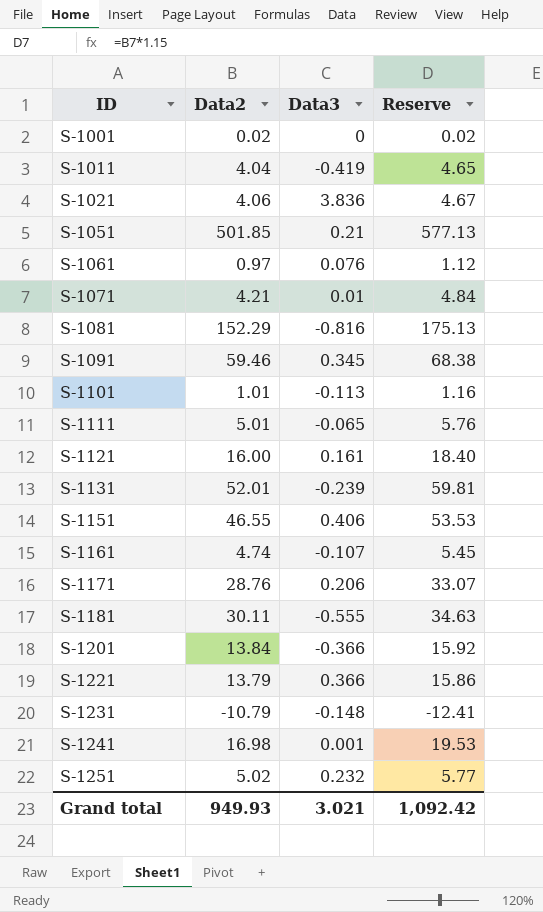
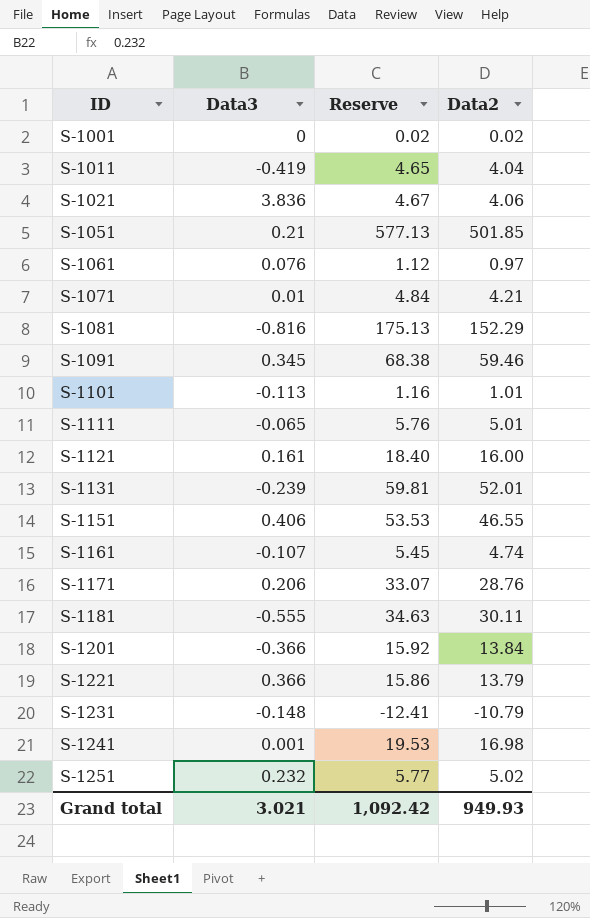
column Data2 | position: 2 -> 4

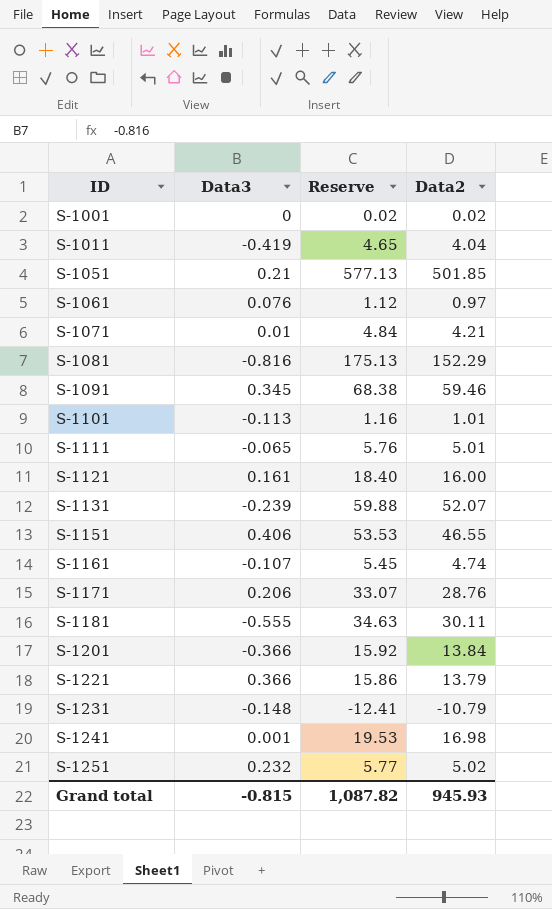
row S-1021: 3.836 | 4.67 | 4.06 -> none
S-1131 | Reserve: 59.81 -> 59.88
S-1131 | Data2: 52.01 -> 52.07
Grand total | Data3: 3.021 -> -0.815
Grand total | Reserve: 1,092.42 -> 1,087.82
Grand total | Data2: 949.93 -> 945.93

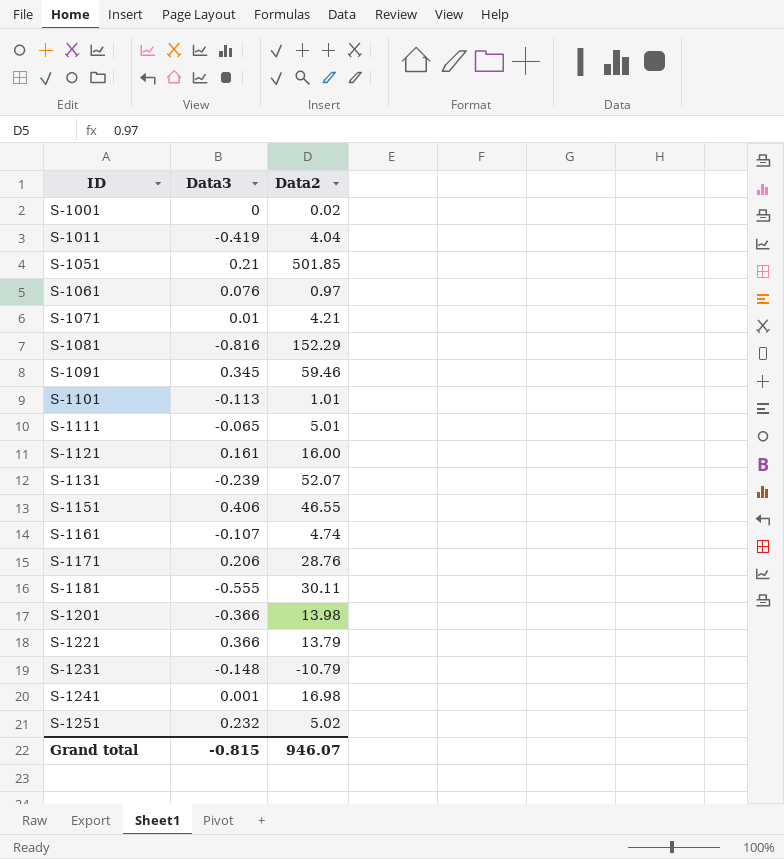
column Reserve | formula: [Data2] * 1.15 -> none
S-1201 | Data2: 13.84 -> 13.98
Grand total | Data2: 945.93 -> 946.07

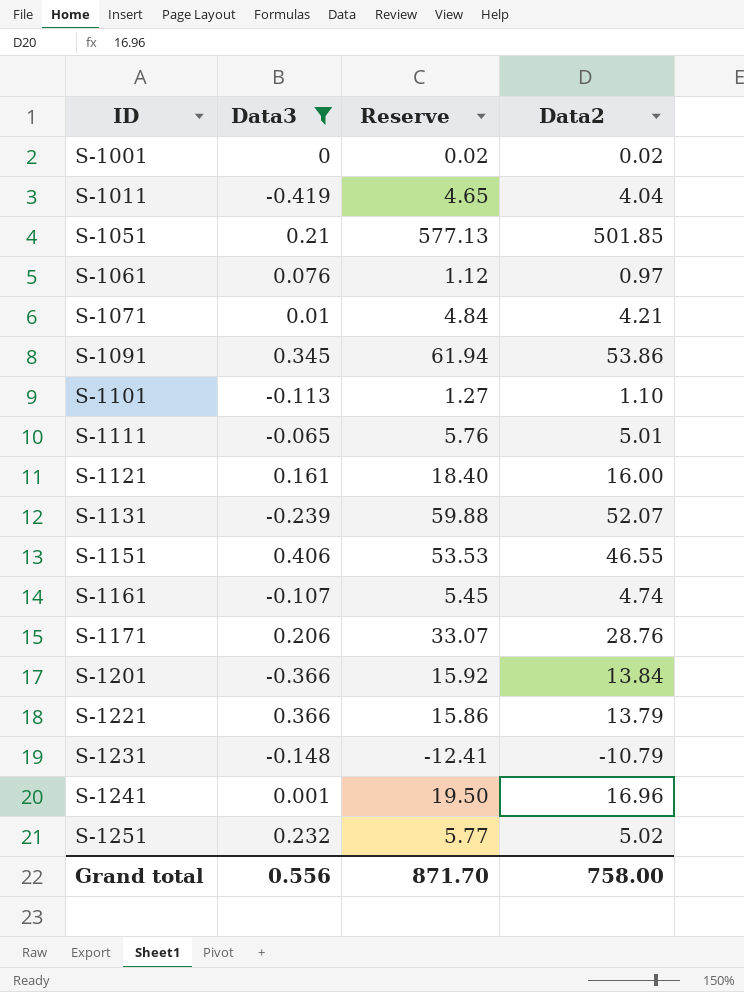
filter: none -> Data3 >= -0.419
column Reserve | formula: none -> [Data2] * 1.15
S-1091 | Data2: 59.46 -> 53.86
S-1101 | Data2: 1.01 -> 1.10
S-1201 | Data2: 13.98 -> 13.84
S-1241 | Data2: 16.98 -> 16.96
Grand total | Data3: -0.815 -> 0.556
Grand total | Data2: 946.07 -> 758.00

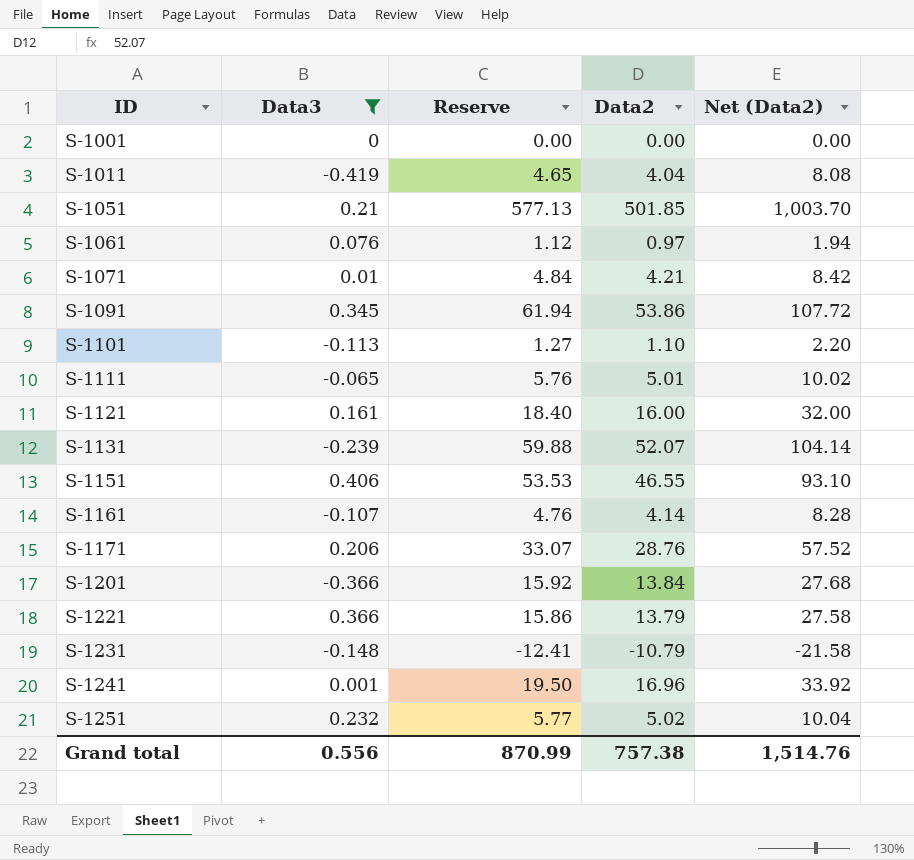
column Net (Data2) | formula: none -> [Data2] * 2
S-1001 | Reserve: 0.02 -> 0.00
S-1001 | Data2: 0.02 -> 0.00
S-1161 | Reserve: 5.45 -> 4.76
S-1161 | Data2: 4.74 -> 4.14
Grand total | Reserve: 871.70 -> 870.99
Grand total | Data2: 758.00 -> 757.38

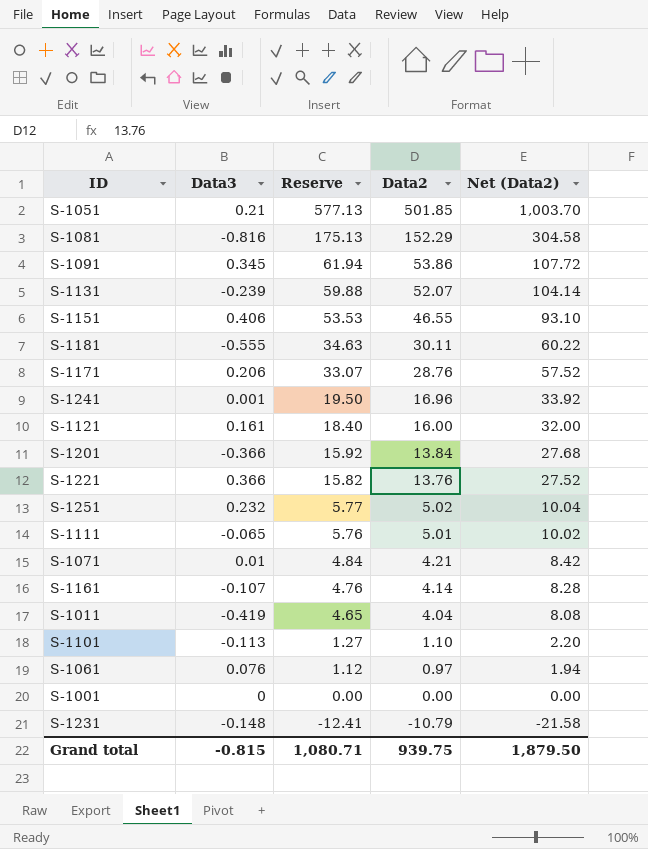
filter: Data3 >= -0.419 -> none
row order: ID ascending -> Reserve descending
S-1221 | Reserve: 15.86 -> 15.82
S-1221 | Data2: 13.79 -> 13.76
S-1221 | Net (Data2): 27.58 -> 27.52
Grand total | Data3: 0.556 -> -0.815
Grand total | Reserve: 870.99 -> 1,080.71
Grand total | Data2: 757.38 -> 939.75
Grand total | Net (Data2): 1,514.76 -> 1,879.50

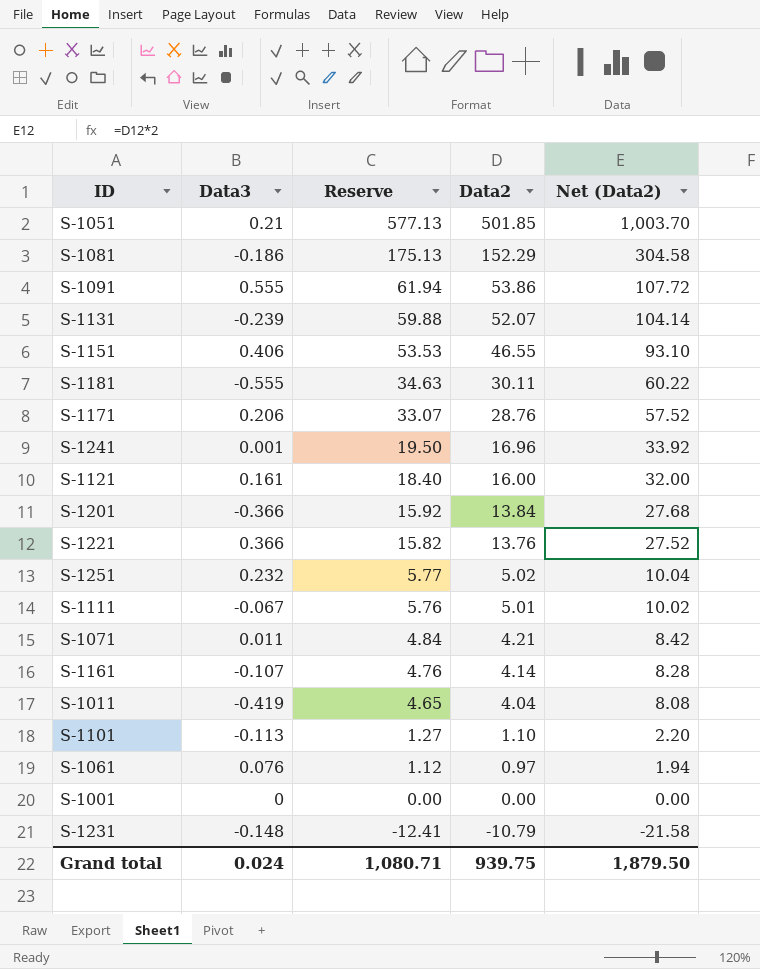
S-1081 | Data3: -0.816 -> -0.186
S-1091 | Data3: 0.345 -> 0.555
S-1111 | Data3: -0.065 -> -0.067
S-1071 | Data3: 0.01 -> 0.011
Grand total | Data3: -0.815 -> 0.024

